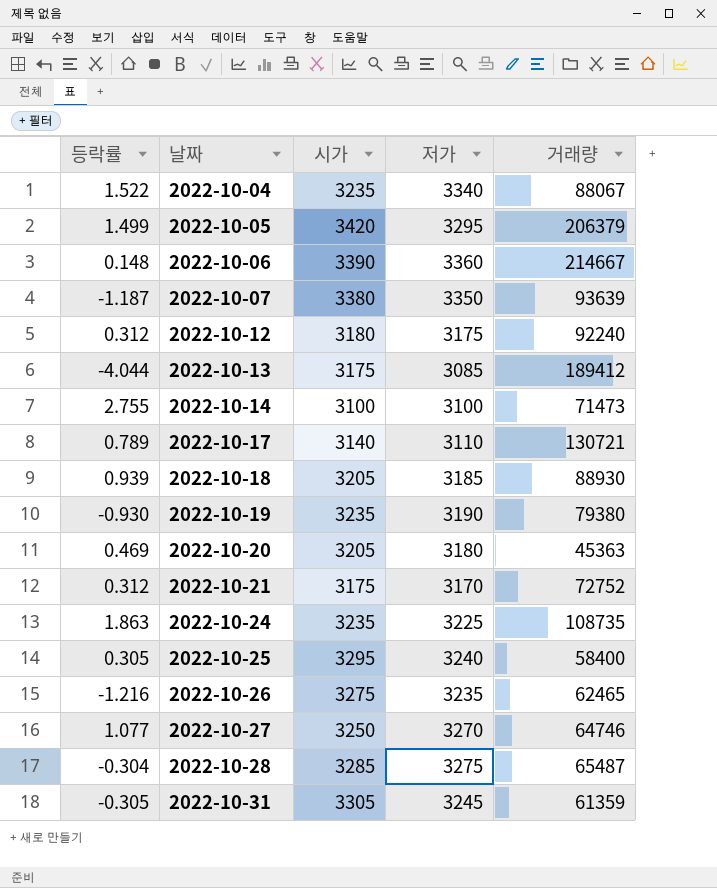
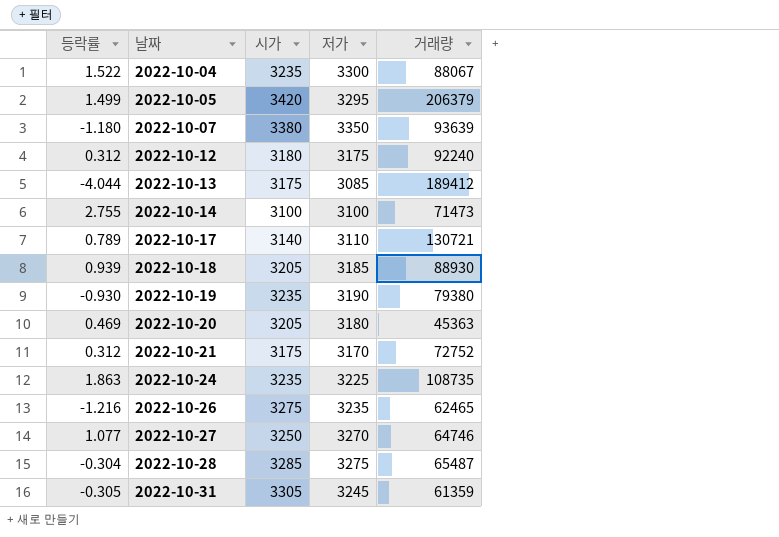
row 2022-10-06: 0.148 | 3390 | 3360 | 214667 -> none
row 2022-10-25: 0.305 | 3295 | 3240 | 58400 -> none
2022-10-04 | 저가: 3340 -> 3300
2022-10-07 | 등락률: -1.187 -> -1.180

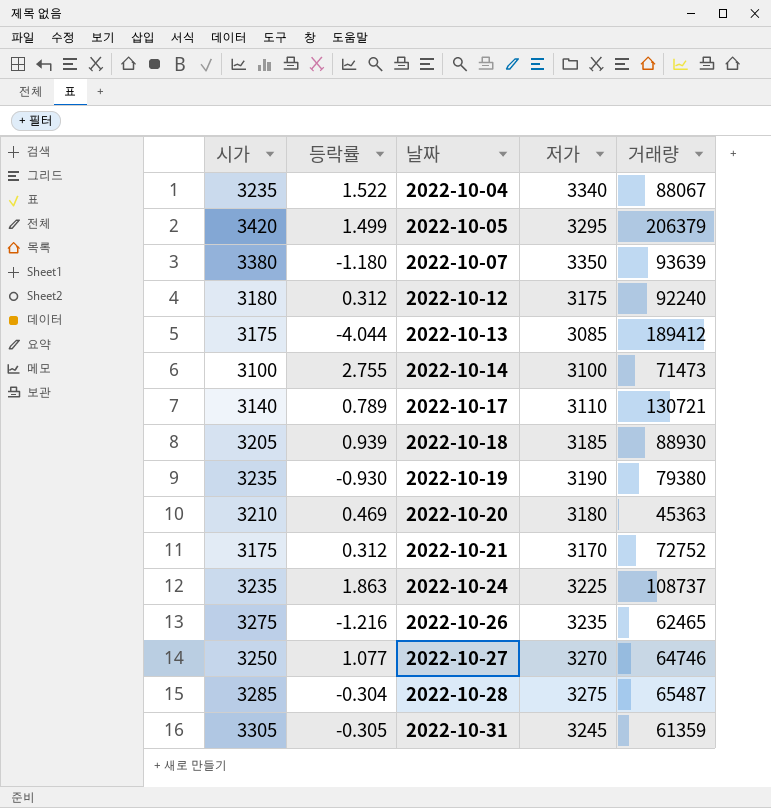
column 시가 | position: 3 -> 1
2022-10-04 | 저가: 3300 -> 3340
2022-10-20 | 시가: 3205 -> 3210
2022-10-24 | 거래량: 108735 -> 108737

